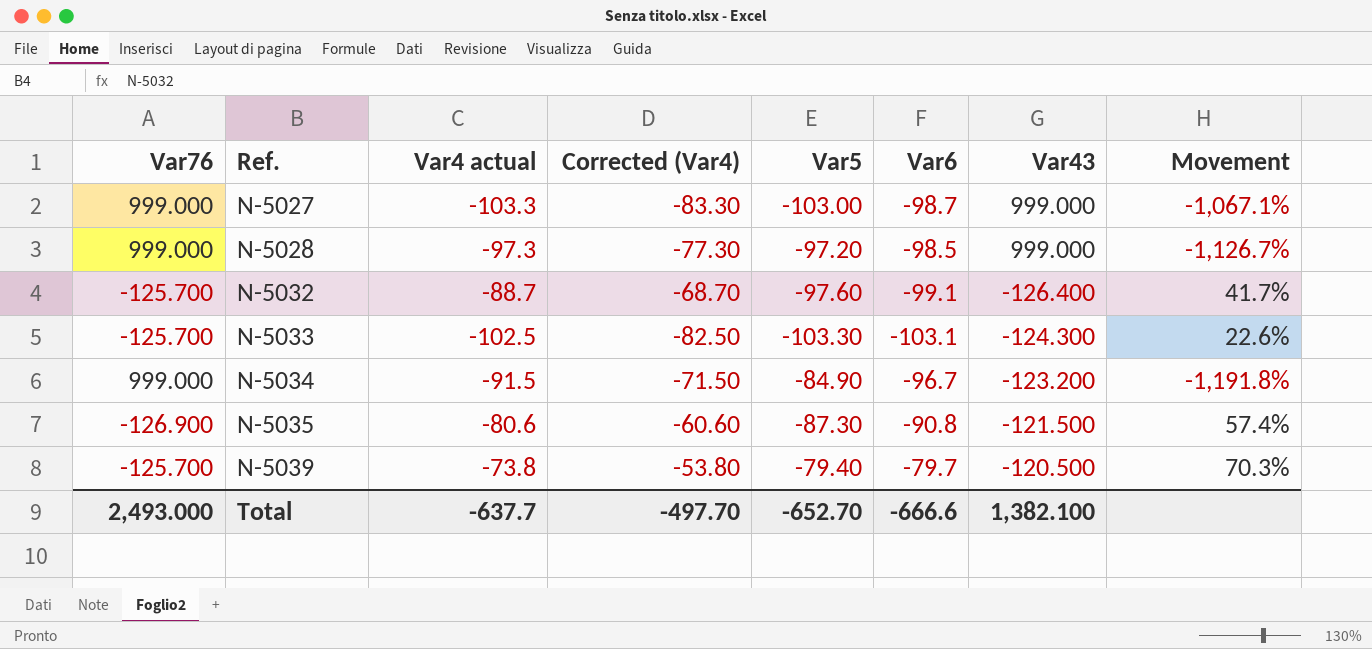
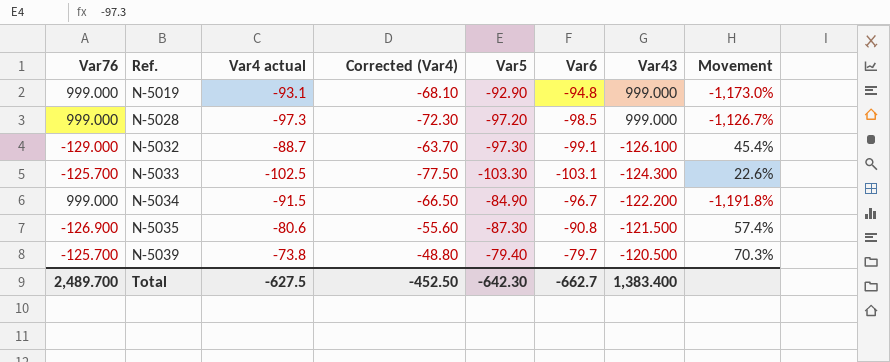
column Corrected (Var4) | formula: [Var4 actual] + 20 -> [Var4 actual] + 25
row N-5027: 999.000 | -103.3 | -83.30 | -103.00 | -98.7 | 999.000 | -1,067.1% -> none
row N-5019: none -> 999.000 | -93.1 | -68.10 | -92.90 | -94.8 | 999.000 | -1,173.0%
N-5032 | Var76: -125.700 -> -129.000
N-5032 | Var5: -97.60 -> -97.30
N-5032 | Var43: -126.400 -> -126.100
N-5032 | Movement: 41.7% -> 45.4%
N-5034 | Var43: -123.200 -> -122.200
Total | Var76: 2,493.000 -> 2,489.700
Total | Var4 actual: -637.7 -> -627.5
Total | Corrected (Var4): -497.70 -> -452.50
Total | Var5: -652.70 -> -642.30
Total | Var6: -666.6 -> -662.7
Total | Var43: 1,382.100 -> 1,383.400

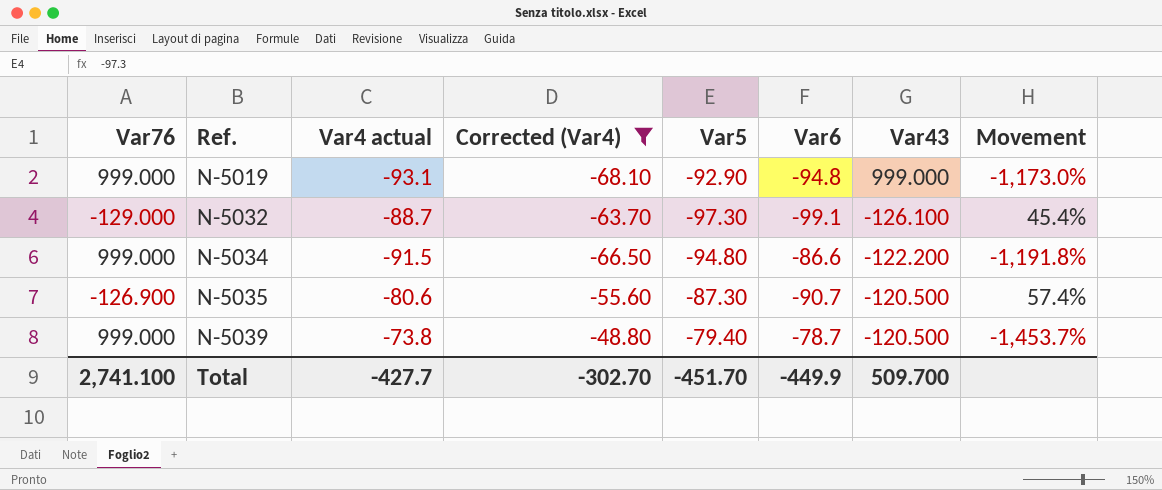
filter: none -> Corrected (Var4) >= -68.10
N-5034 | Var5: -84.90 -> -94.80
N-5034 | Var6: -96.7 -> -86.6
N-5035 | Var6: -90.8 -> -90.7
N-5035 | Var43: -121.500 -> -120.500
N-5039 | Var76: -125.700 -> 999.000
N-5039 | Var6: -79.7 -> -78.7
N-5039 | Movement: 70.3% -> -1,453.7%
Total | Var76: 2,489.700 -> 2,741.100
Total | Var4 actual: -627.5 -> -427.7
Total | Corrected (Var4): -452.50 -> -302.70
Total | Var5: -642.30 -> -451.70
Total | Var6: -662.7 -> -449.9
Total | Var43: 1,383.400 -> 509.700

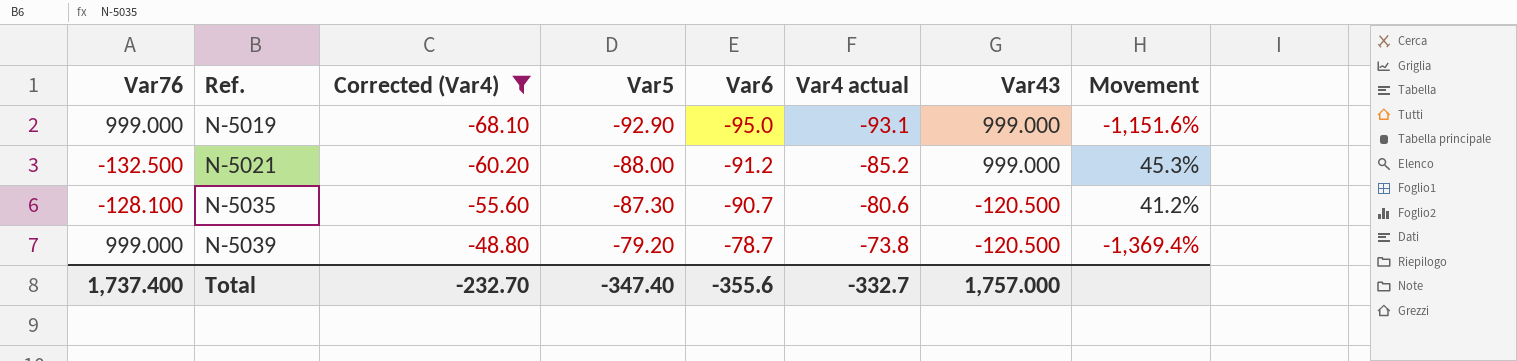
column Var4 actual | position: 3 -> 6
column Movement | formula: ([Var76] - [Var4 actual]) / [Var4 actual] -> ([Var76] - [Var6]) / [Var6]
row N-5032: -129.000 | -88.7 | -63.70 | -97.30 | -99.1 | -126.100 | 45.4% -> none
row N-5034: 999.000 | -91.5 | -66.50 | -94.80 | -86.6 | -122.200 | -1,191.8% -> none
N-5019 | Var6: -94.8 -> -95.0
row N-5021: none -> -132.500 | -60.20 | -88.00 | -91.2 | -85.2 | 999.000 | 45.3%
N-5035 | Var76: -126.900 -> -128.100
N-5039 | Var5: -79.40 -> -79.20
Total | Var76: 2,741.100 -> 1,737.400
Total | Corrected (Var4): -302.70 -> -232.70
Total | Var5: -451.70 -> -347.40
Total | Var6: -449.9 -> -355.6
Total | Var4 actual: -427.7 -> -332.7
Total | Var43: 509.700 -> 1,757.000

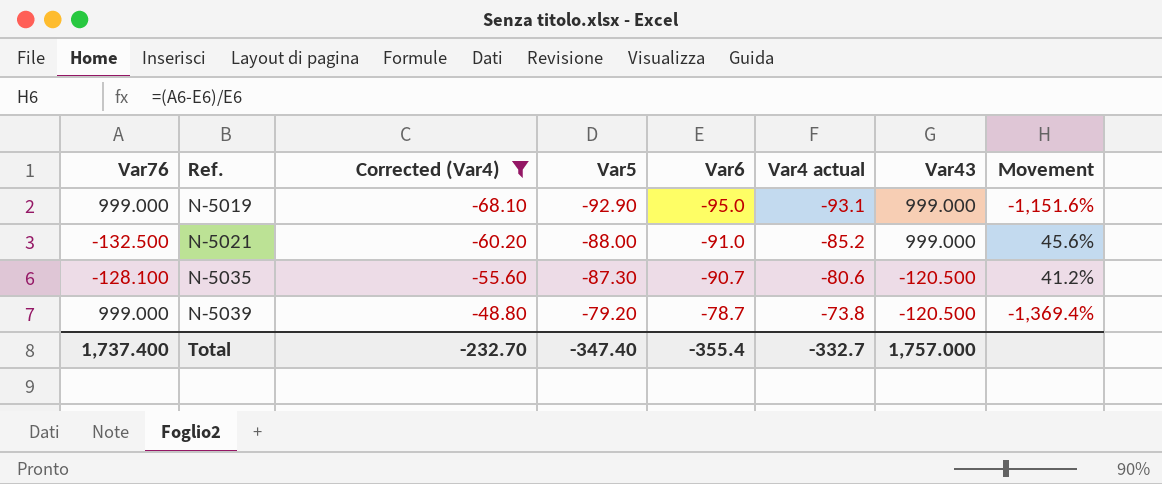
N-5021 | Var6: -91.2 -> -91.0
N-5021 | Movement: 45.3% -> 45.6%
Total | Var6: -355.6 -> -355.4

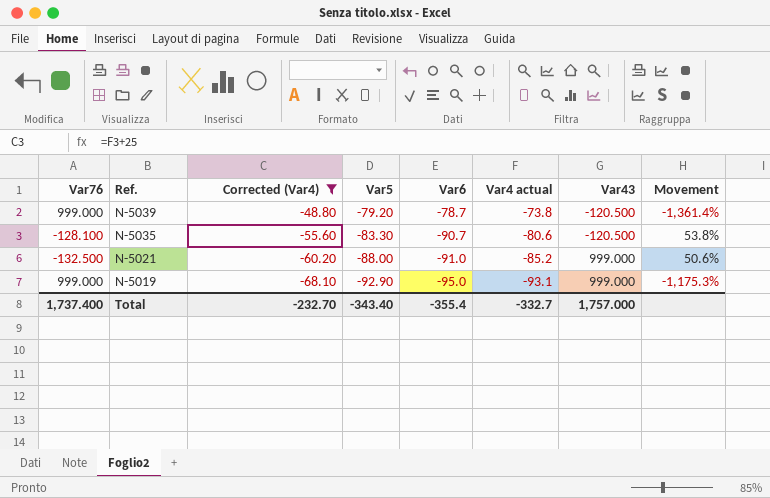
row order: Ref. ascending -> Ref. descending
column Movement | formula: ([Var76] - [Var6]) / [Var6] -> ([Var76] - [Var5]) / [Var5]
N-5035 | Var5: -87.30 -> -83.30
Total | Var5: -347.40 -> -343.40

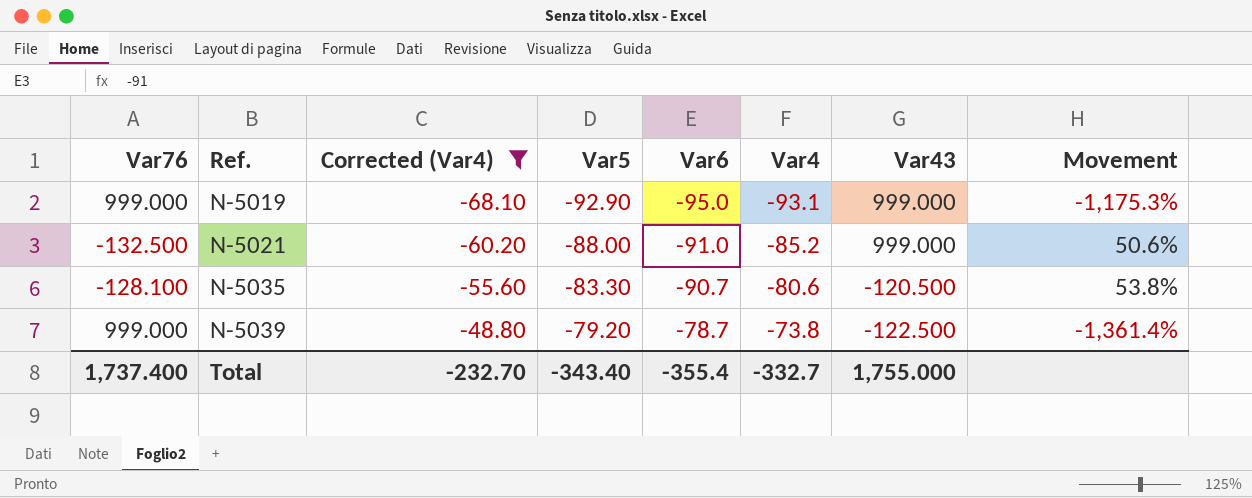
row order: Ref. descending -> Ref. ascending
column name: Var4 actual -> Var4
N-5039 | Var43: -120.500 -> -122.500
Total | Var43: 1,757.000 -> 1,755.000

